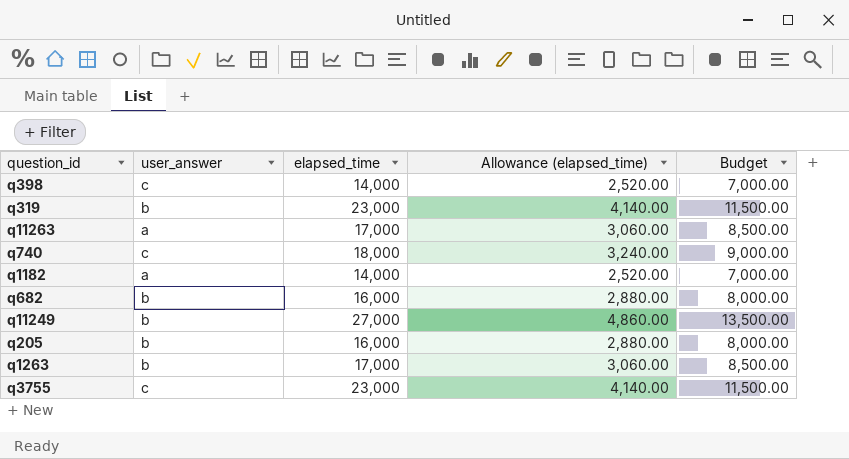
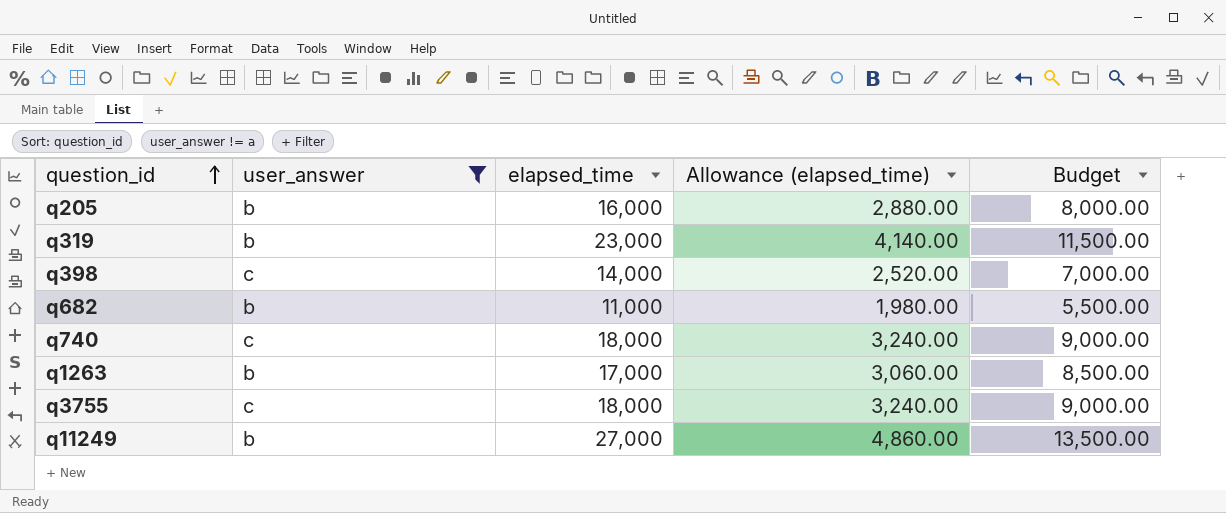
filter: none -> user_answer != a
row order: none -> question_id ascending
q682 | elapsed_time: 16,000 -> 11,000
q682 | Allowance (elapsed_time): 2,880.00 -> 1,980.00
q682 | Budget: 8,000.00 -> 5,500.00
q3755 | elapsed_time: 23,000 -> 18,000
q3755 | Allowance (elapsed_time): 4,140.00 -> 3,240.00
q3755 | Budget: 11,500.00 -> 9,000.00

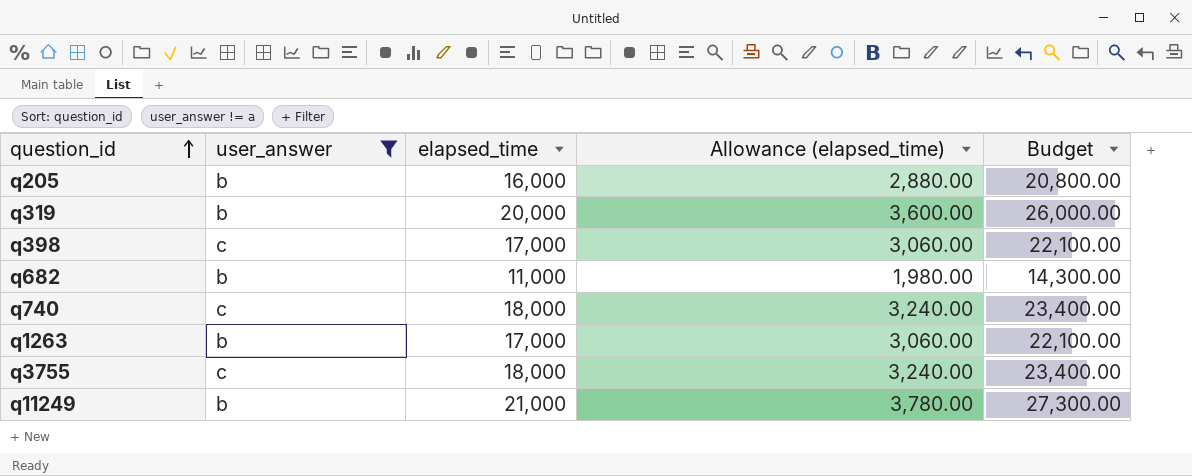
column Budget | formula: [elapsed_time] * 0.5 -> [elapsed_time] * 1.3
q319 | elapsed_time: 23,000 -> 20,000
q319 | Allowance (elapsed_time): 4,140.00 -> 3,600.00
q398 | elapsed_time: 14,000 -> 17,000
q398 | Allowance (elapsed_time): 2,520.00 -> 3,060.00
q11249 | elapsed_time: 27,000 -> 21,000
q11249 | Allowance (elapsed_time): 4,860.00 -> 3,780.00

